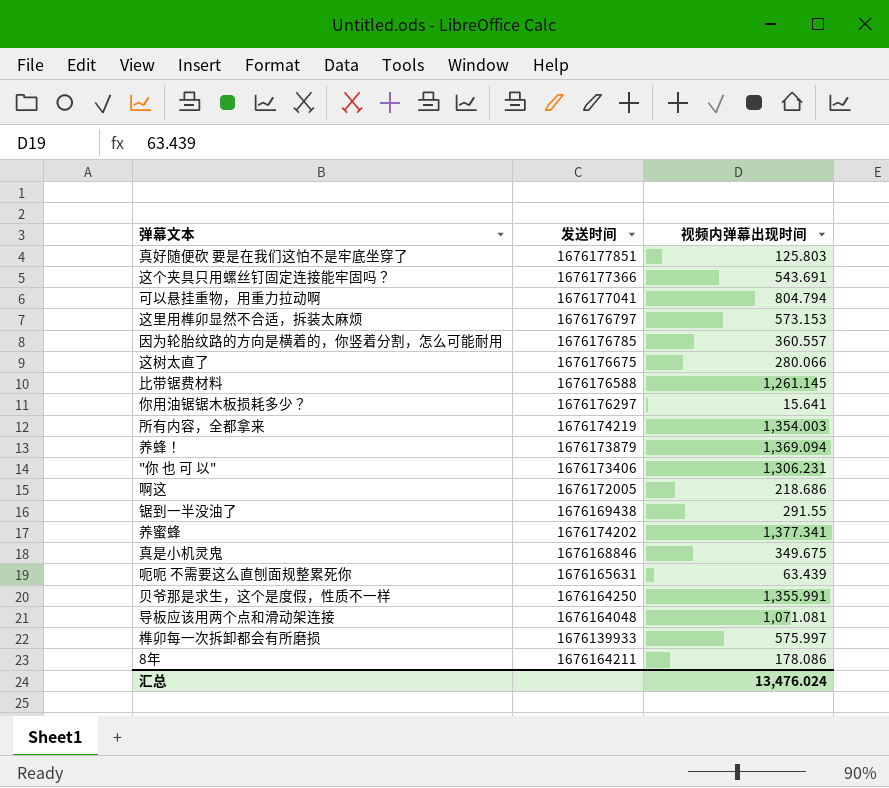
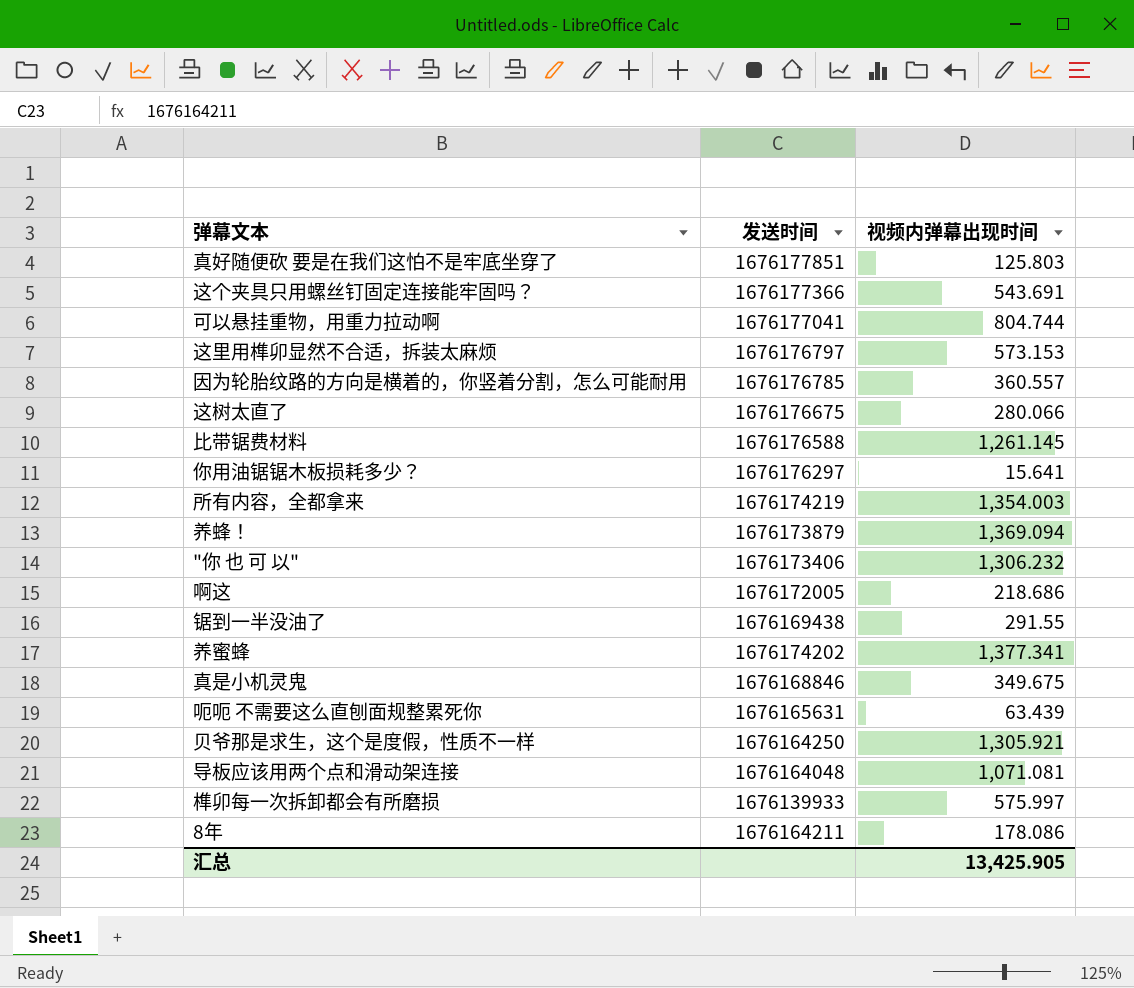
可以悬挂重物，用重力拉动啊 | 视频内弹幕出现时间: 804.794 -> 804.744
"你 也 可 以" | 视频内弹幕出现时间: 1,306.231 -> 1,306.232
贝爷那是求生，这个是度假，性质不一样 | 视频内弹幕出现时间: 1,355.991 -> 1,305.921
汇总 | 视频内弹幕出现时间: 13,476.024 -> 13,425.905

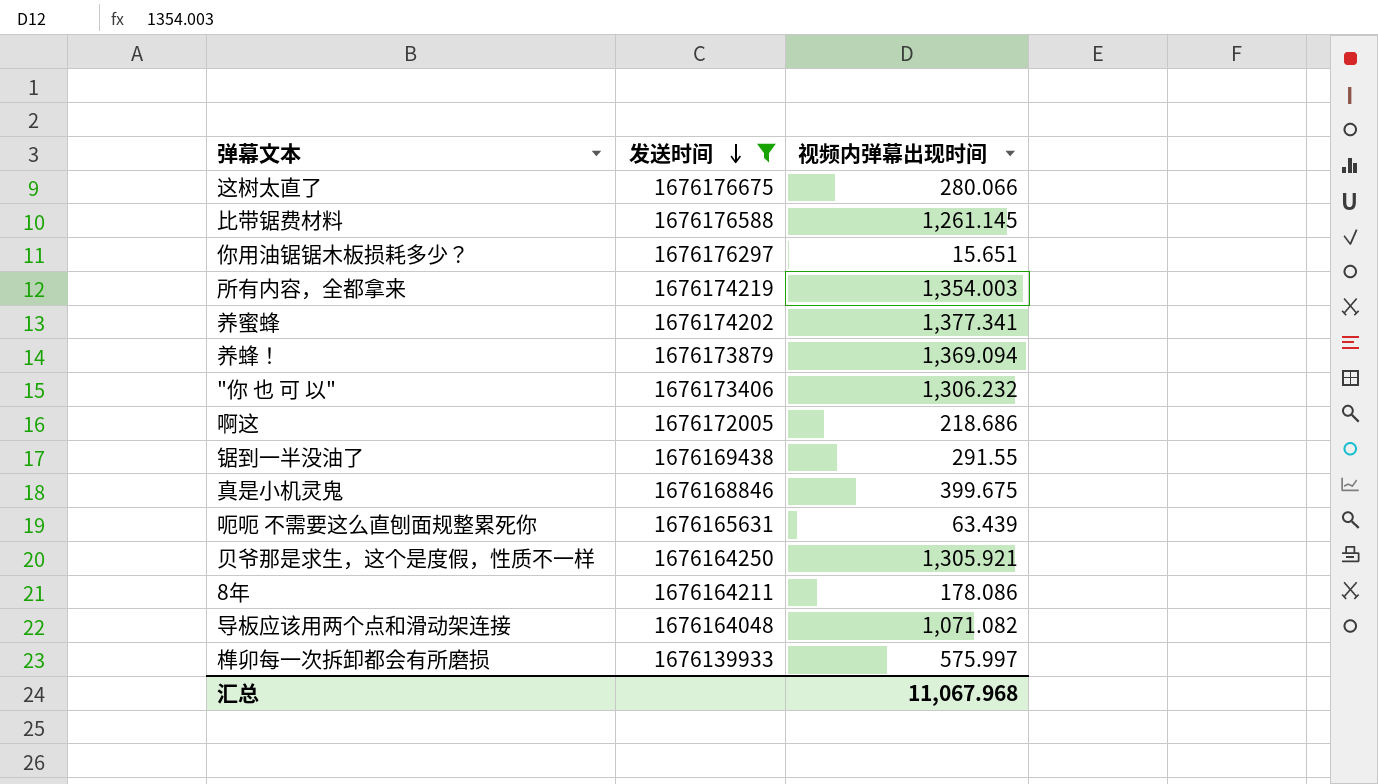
filter: none -> 发送时间 <= 1676176675
row order: none -> 发送时间 descending
你用油锯锯木板损耗多少？ | 视频内弹幕出现时间: 15.641 -> 15.651
真是小机灵鬼 | 视频内弹幕出现时间: 349.675 -> 399.675
导板应该用两个点和滑动架连接 | 视频内弹幕出现时间: 1,071.081 -> 1,071.082
汇总 | 视频内弹幕出现时间: 13,425.905 -> 11,067.968

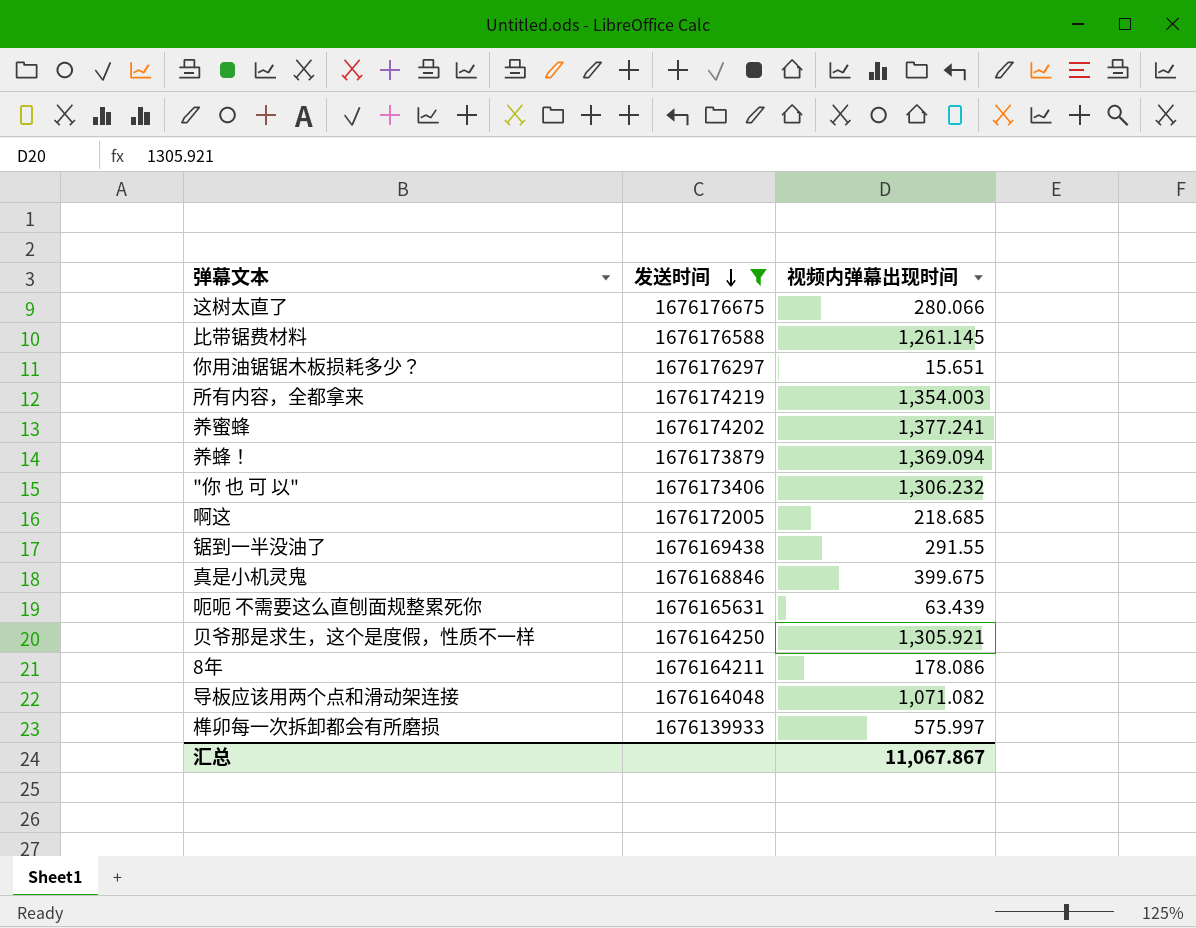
养蜜蜂 | 视频内弹幕出现时间: 1,377.341 -> 1,377.241
啊这 | 视频内弹幕出现时间: 218.686 -> 218.685
汇总 | 视频内弹幕出现时间: 11,067.968 -> 11,067.867

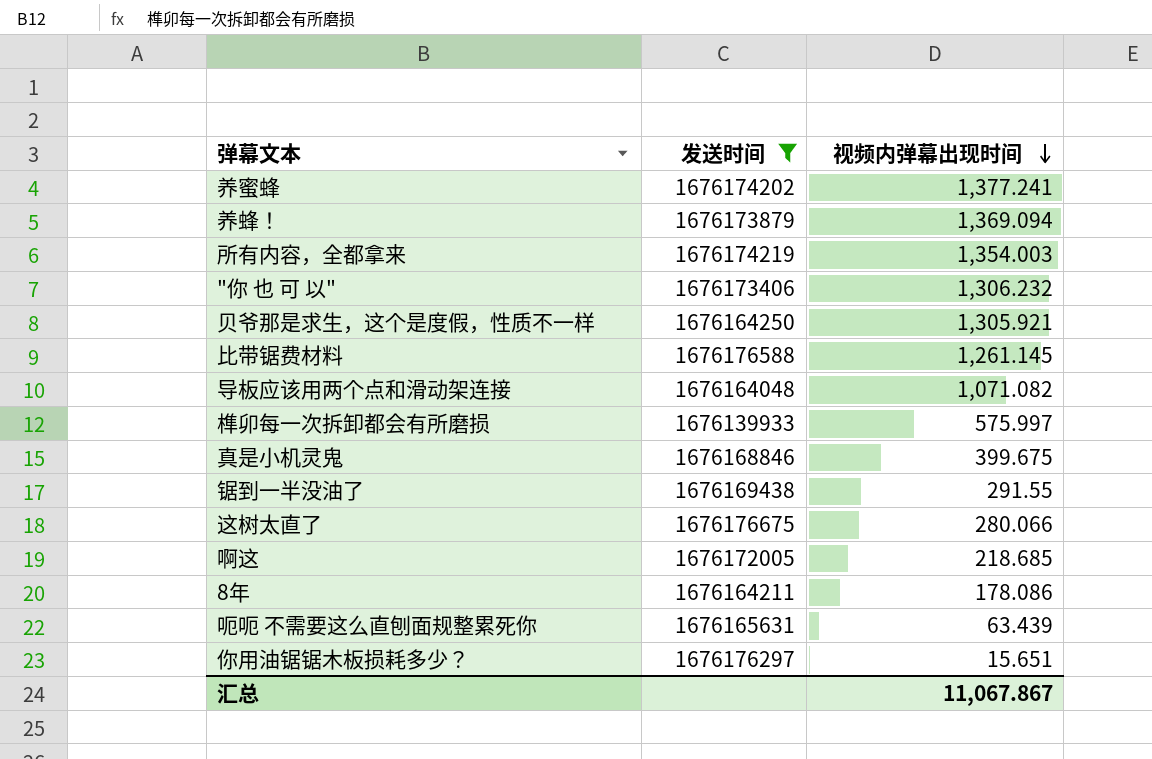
row order: 发送时间 descending -> 视频内弹幕出现时间 descending

